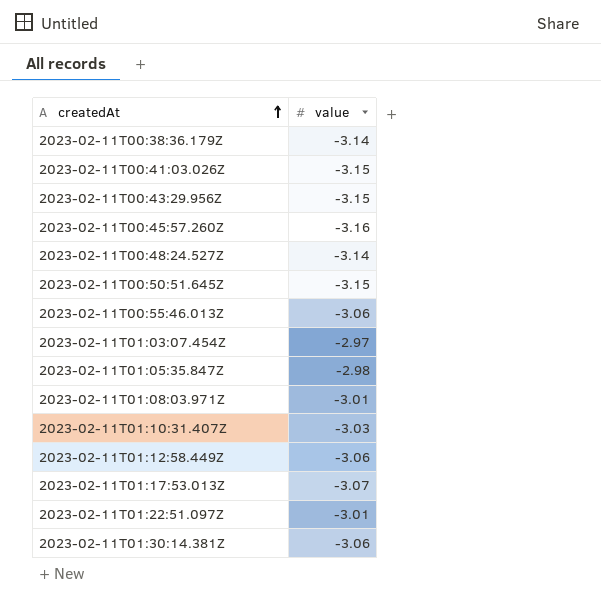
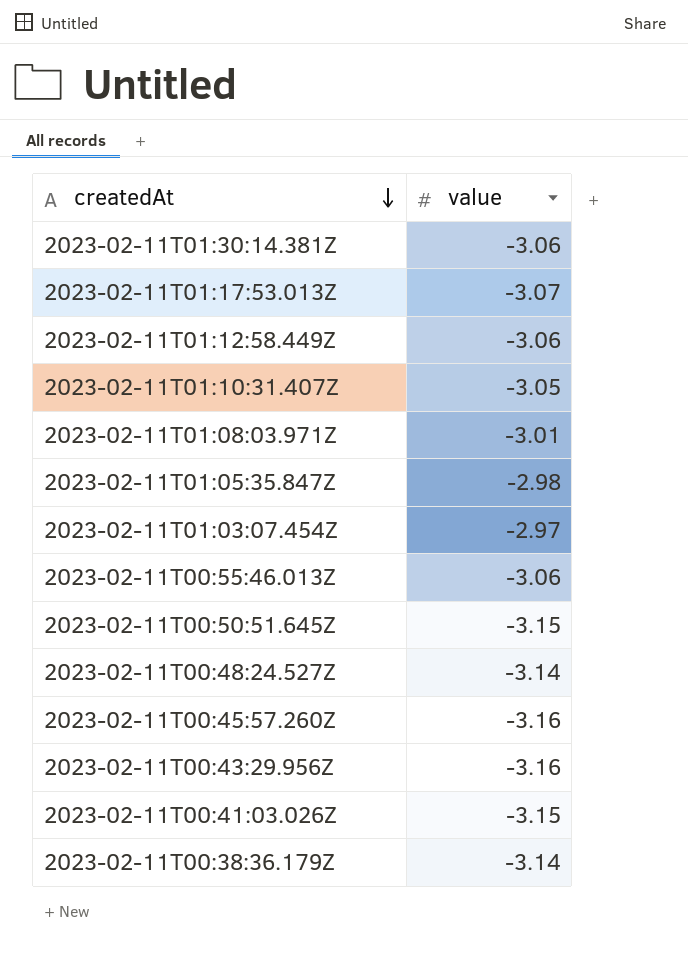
row order: createdAt ascending -> createdAt descending
row 2023-02-11T01:22:51.097Z: -3.01 -> none
2023-02-11T01:10:31.407Z | value: -3.03 -> -3.05
2023-02-11T00:43:29.956Z | value: -3.15 -> -3.16

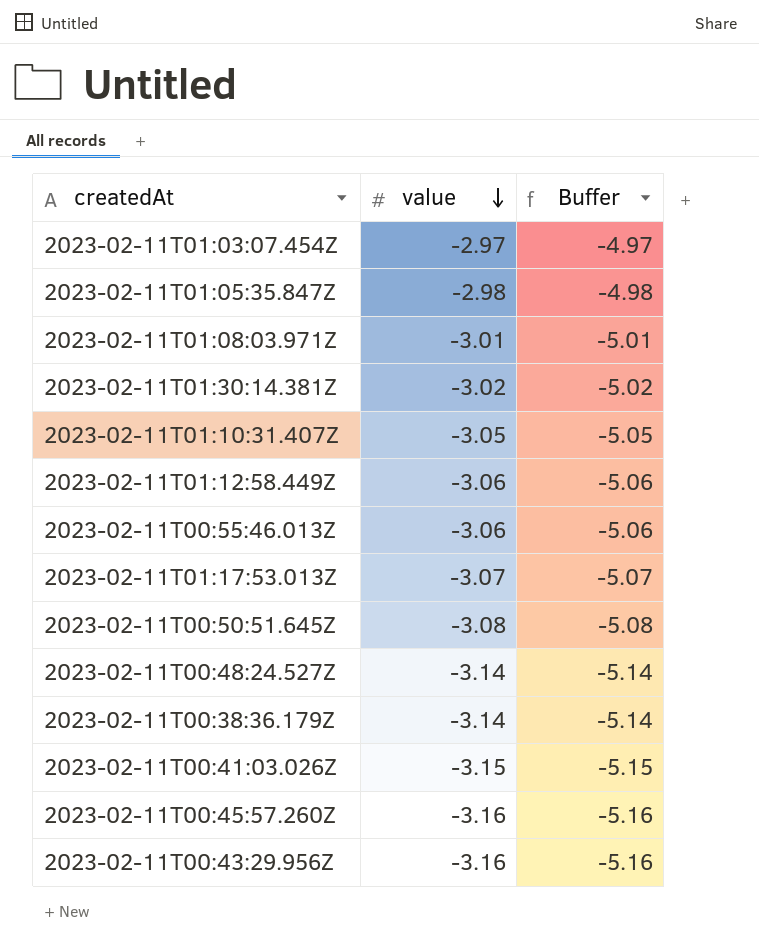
row order: createdAt descending -> value descending
column Buffer | formula: none -> [value] - 2
2023-02-11T01:30:14.381Z | value: -3.06 -> -3.02
2023-02-11T00:50:51.645Z | value: -3.15 -> -3.08

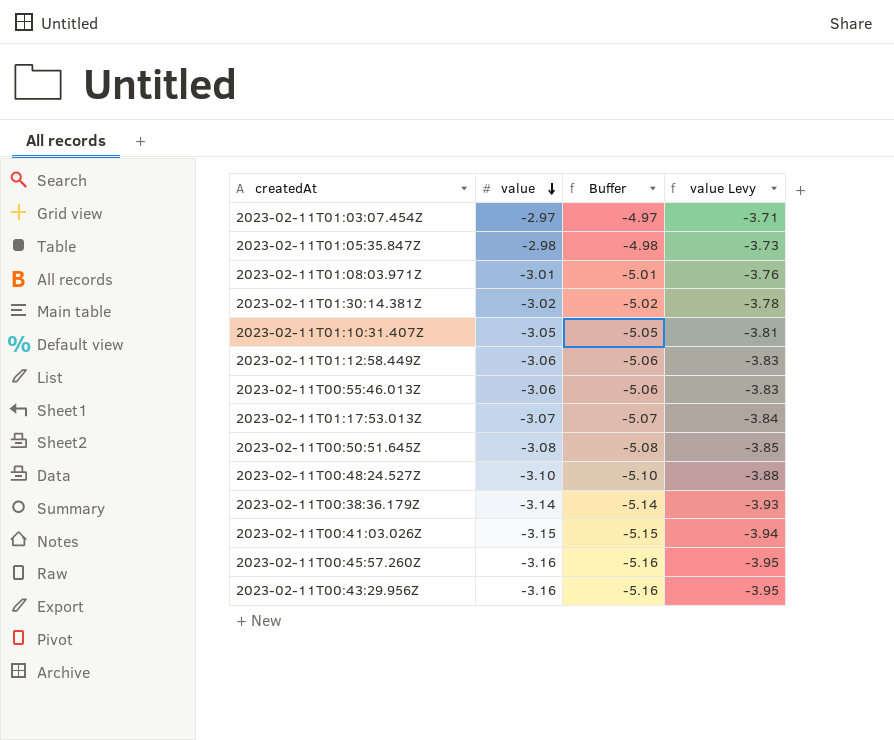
column value Levy | formula: none -> [value] * 1.25
2023-02-11T00:48:24.527Z | value: -3.14 -> -3.10
2023-02-11T00:48:24.527Z | Buffer: -5.14 -> -5.10

